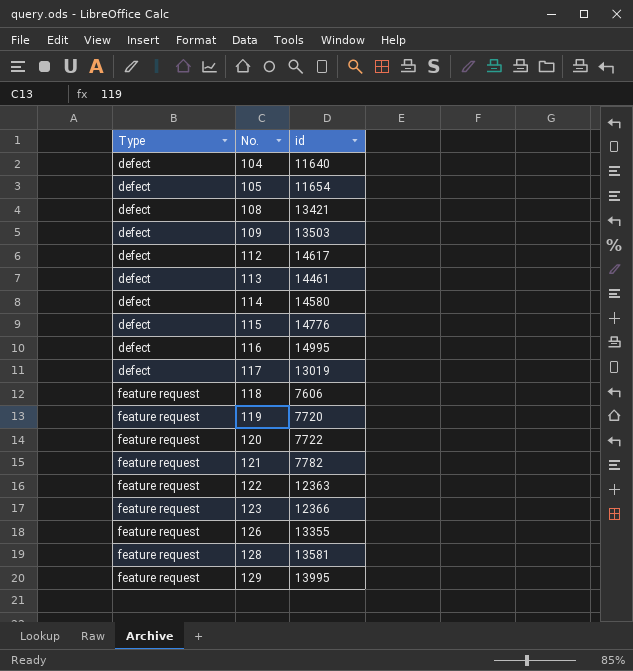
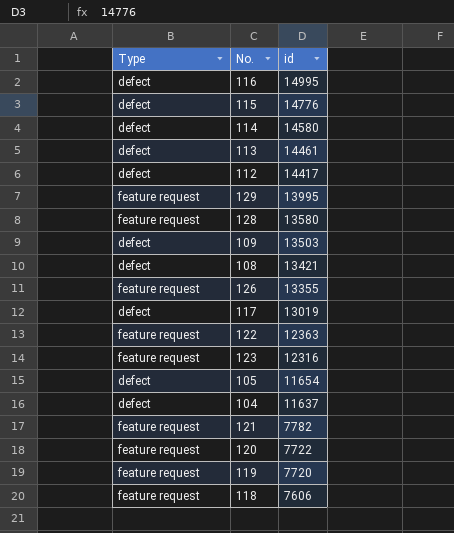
row order: Type ascending -> id descending
112 | id: 14617 -> 14417
128 | id: 13581 -> 13580
123 | id: 12366 -> 12316
104 | id: 11640 -> 11637

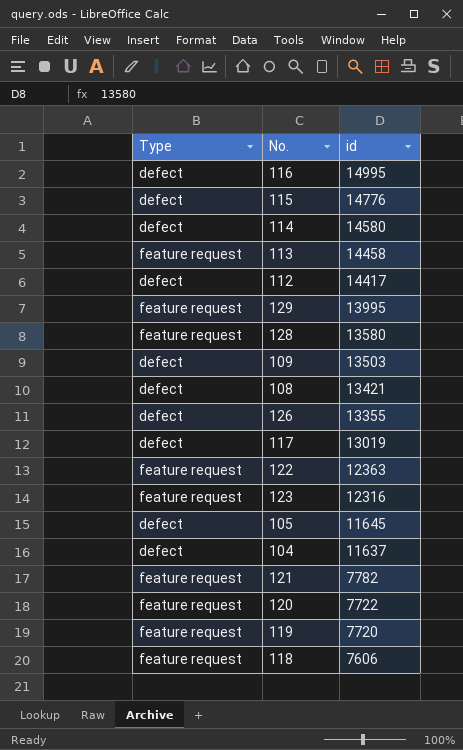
113 | Type: defect -> feature request
113 | id: 14461 -> 14458
126 | Type: feature request -> defect
105 | id: 11654 -> 11645

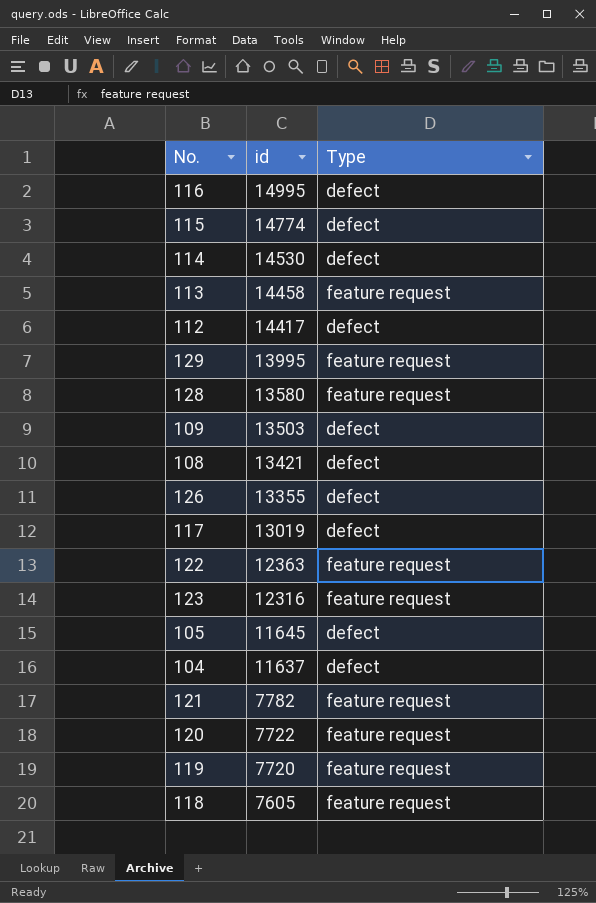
column Type | position: 1 -> 3
115 | id: 14776 -> 14774
114 | id: 14580 -> 14530
118 | id: 7606 -> 7605

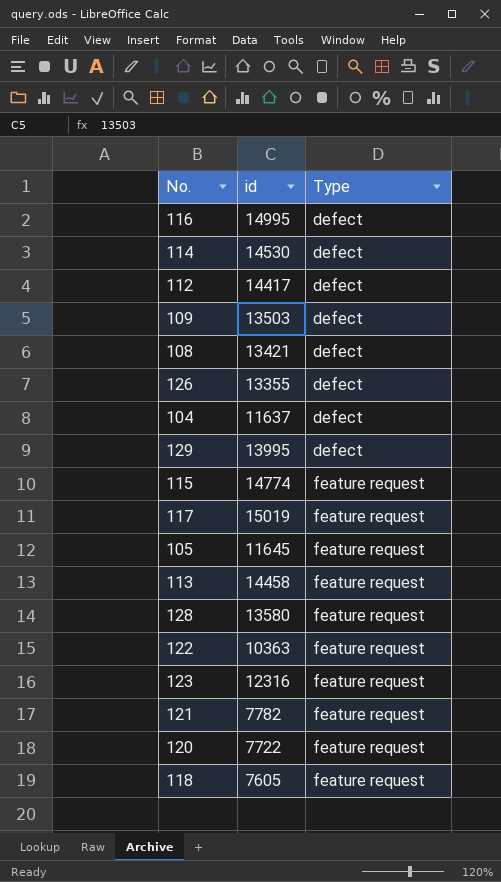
row order: id descending -> Type ascending
row 119: 7720 | feature request -> none
129 | Type: feature request -> defect
115 | Type: defect -> feature request
117 | id: 13019 -> 15019
117 | Type: defect -> feature request
105 | Type: defect -> feature request
122 | id: 12363 -> 10363

